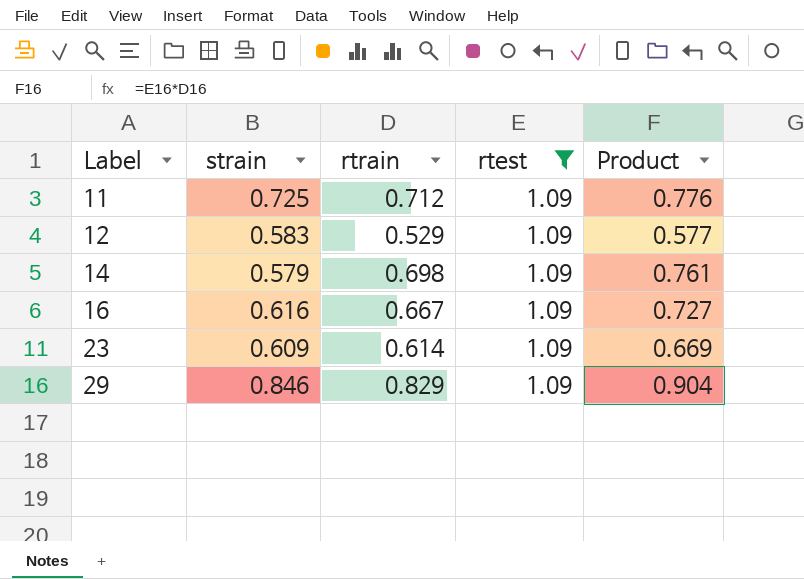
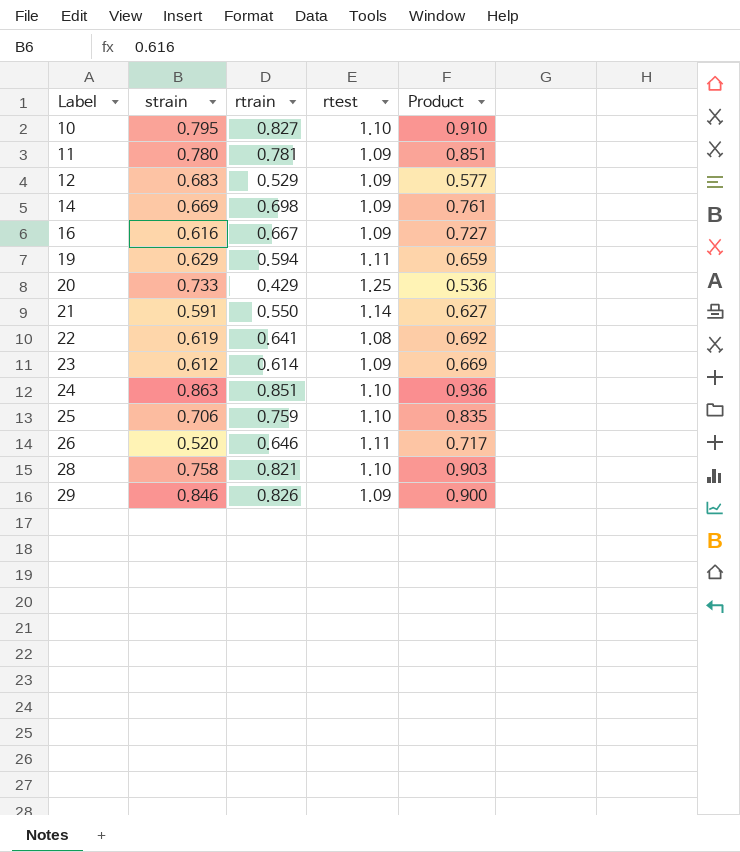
filter: rtest = 1.09 -> none
11 | strain: 0.725 -> 0.780
11 | rtrain: 0.712 -> 0.781
11 | Product: 0.776 -> 0.851
12 | strain: 0.583 -> 0.683
14 | strain: 0.579 -> 0.669
23 | strain: 0.609 -> 0.612
29 | rtrain: 0.829 -> 0.826
29 | Product: 0.904 -> 0.900

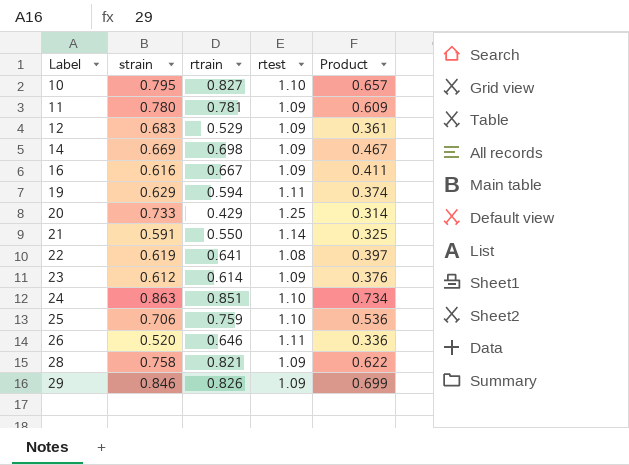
column Product | formula: [rtrain] * [rtest] -> [strain] * [rtrain]
28 | rtest: 1.10 -> 1.09

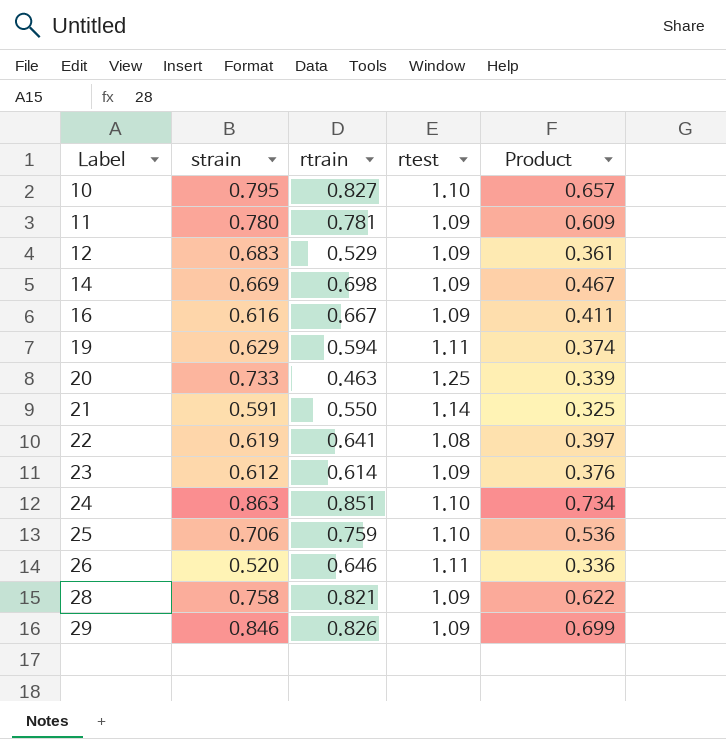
20 | rtrain: 0.429 -> 0.463
20 | Product: 0.314 -> 0.339

